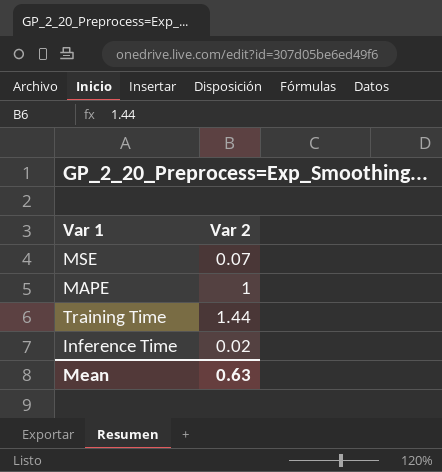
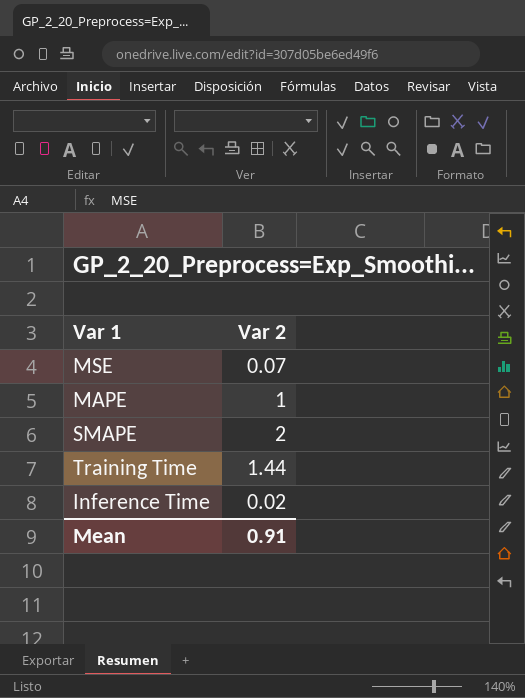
row SMAPE: none -> 2
Mean | Var 2: 0.63 -> 0.91

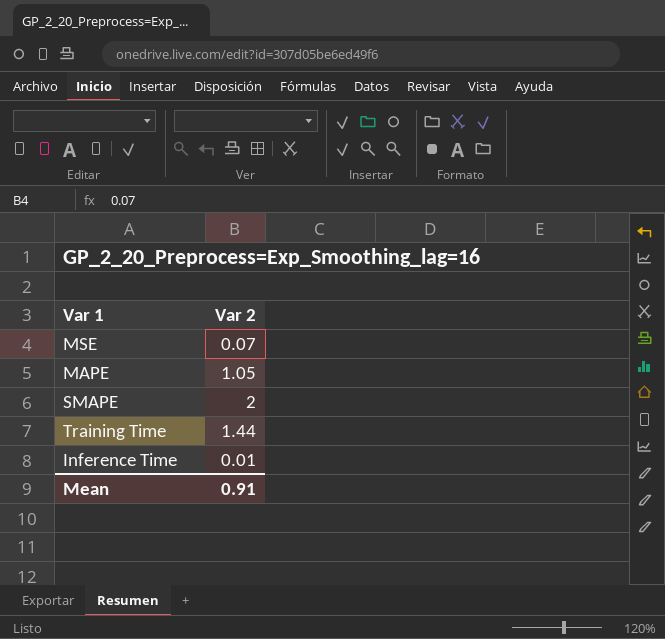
MAPE | Var 2: 1 -> 1.05
Inference Time | Var 2: 0.02 -> 0.01

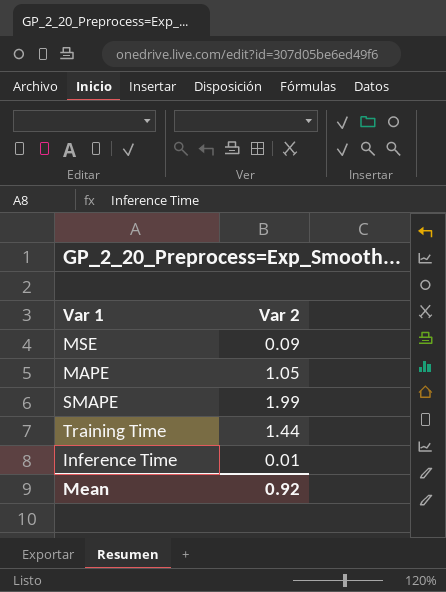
MSE | Var 2: 0.07 -> 0.09
SMAPE | Var 2: 2 -> 1.99
Mean | Var 2: 0.91 -> 0.92

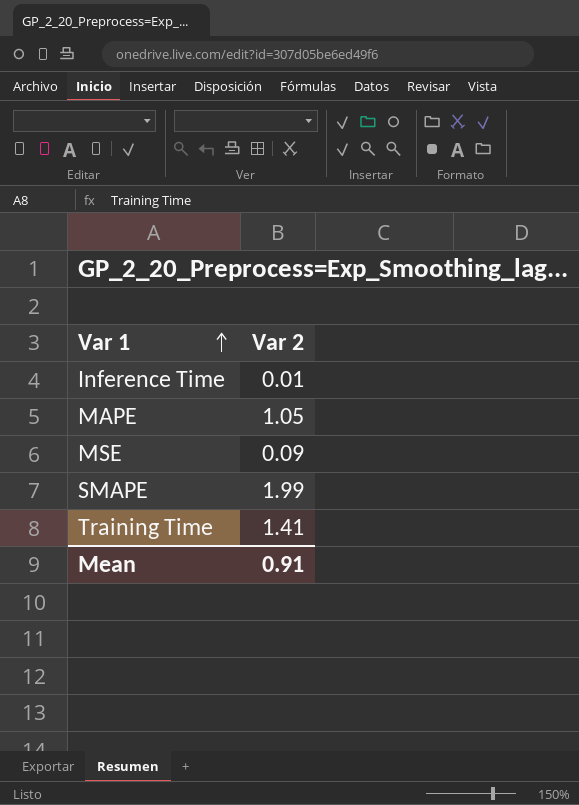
row order: none -> Var 1 ascending
Training Time | Var 2: 1.44 -> 1.41
Mean | Var 2: 0.92 -> 0.91

